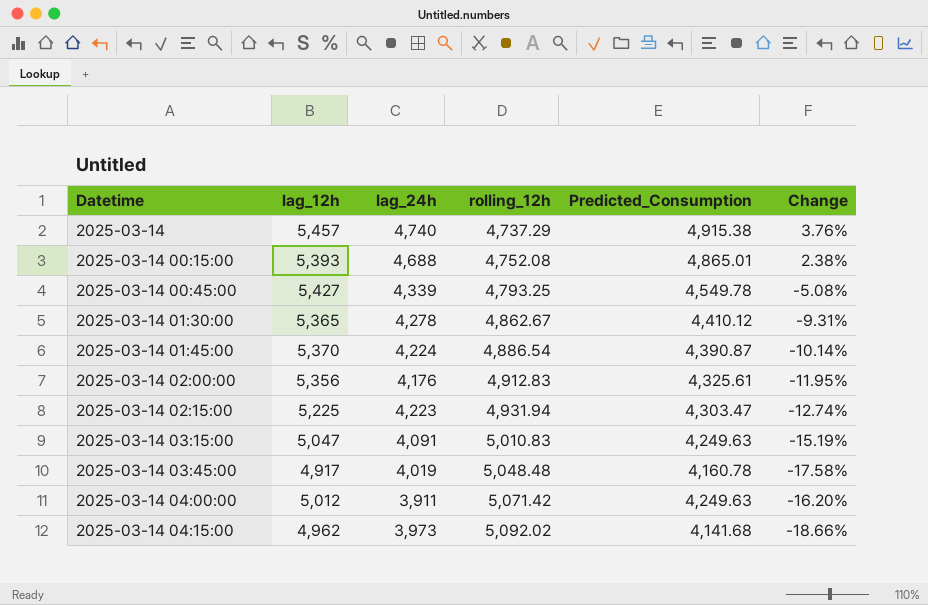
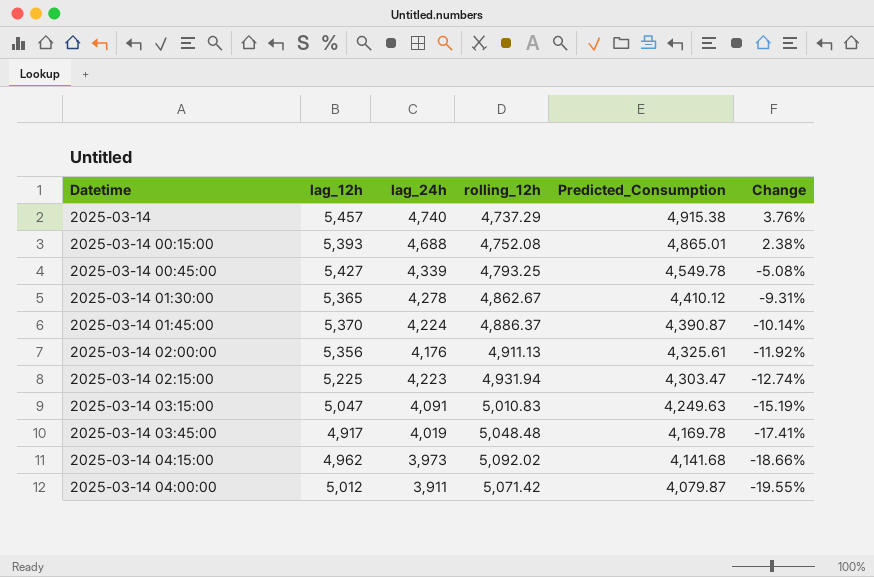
row order: Datetime ascending -> Predicted_Consumption descending
2025-03-14 01:45:00 | rolling_12h: 4,886.54 -> 4,886.37
2025-03-14 02:00:00 | rolling_12h: 4,912.83 -> 4,911.13
2025-03-14 02:00:00 | Change: -11.95% -> -11.92%
2025-03-14 03:45:00 | Predicted_Consumption: 4,160.78 -> 4,169.78
2025-03-14 03:45:00 | Change: -17.58% -> -17.41%
2025-03-14 04:00:00 | Predicted_Consumption: 4,249.63 -> 4,079.87
2025-03-14 04:00:00 | Change: -16.20% -> -19.55%

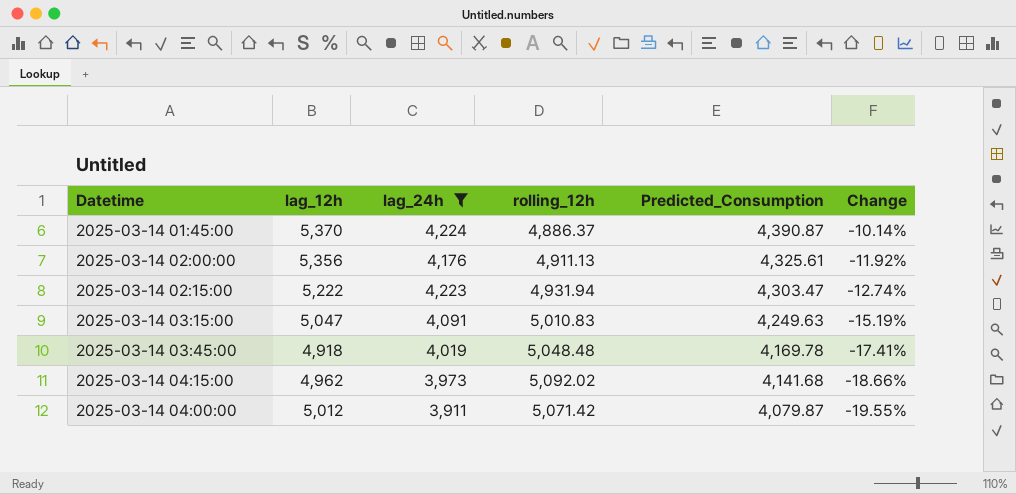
filter: none -> lag_24h <= 4,224
2025-03-14 02:15:00 | lag_12h: 5,225 -> 5,222
2025-03-14 03:45:00 | lag_12h: 4,917 -> 4,918

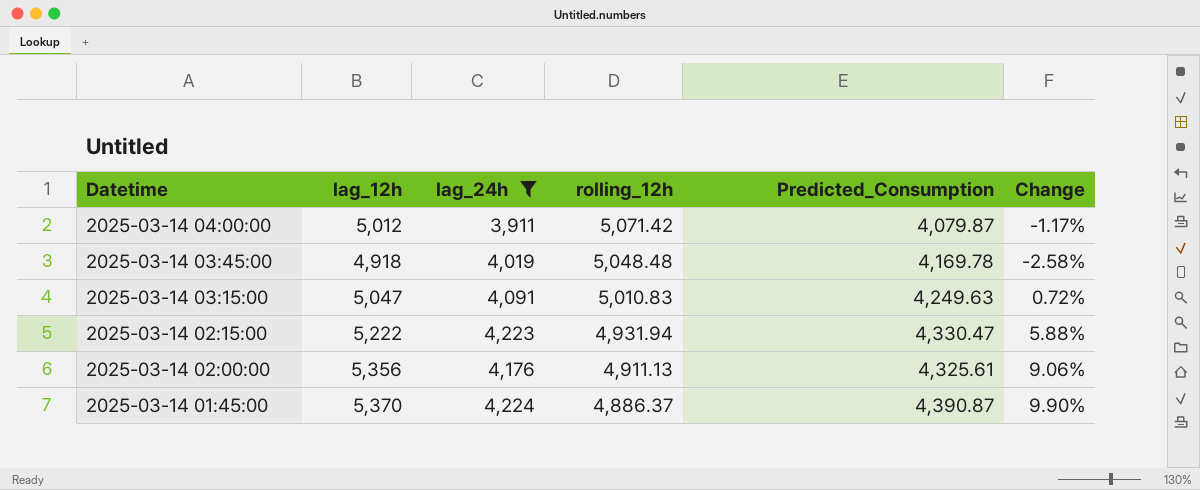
row order: Predicted_Consumption descending -> Datetime descending
column Change | formula: ([Predicted_Consumption] - [rolling_12h]) / [rolling_12h] -> ([lag_12h] - [rolling_12h]) / [rolling_12h]
row 2025-03-14 04:15:00: 4,962 | 3,973 | 5,092.02 | 4,141.68 | -18.66% -> none
2025-03-14 02:15:00 | Predicted_Consumption: 4,303.47 -> 4,330.47

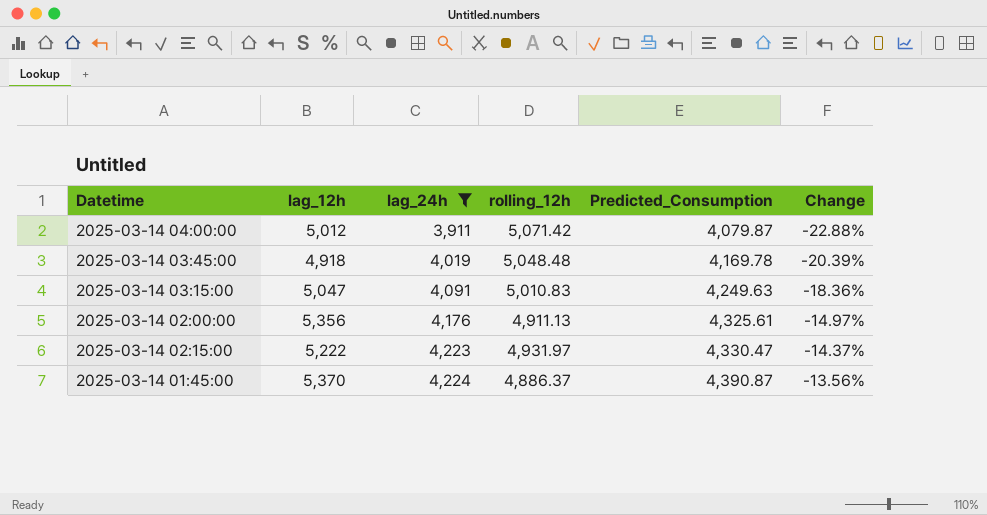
row order: Datetime descending -> lag_24h ascending
column Change | formula: ([lag_12h] - [rolling_12h]) / [rolling_12h] -> ([lag_24h] - [rolling_12h]) / [rolling_12h]
2025-03-14 02:15:00 | rolling_12h: 4,931.94 -> 4,931.97

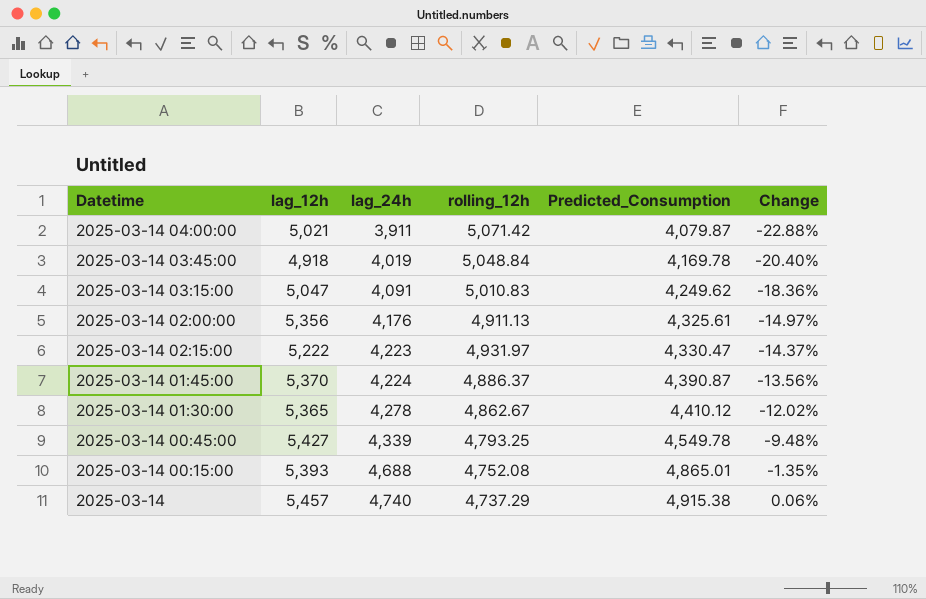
filter: lag_24h <= 4,224 -> none
2025-03-14 04:00:00 | lag_12h: 5,012 -> 5,021
2025-03-14 03:45:00 | rolling_12h: 5,048.48 -> 5,048.84
2025-03-14 03:45:00 | Change: -20.39% -> -20.40%
2025-03-14 03:15:00 | Predicted_Consumption: 4,249.63 -> 4,249.62

